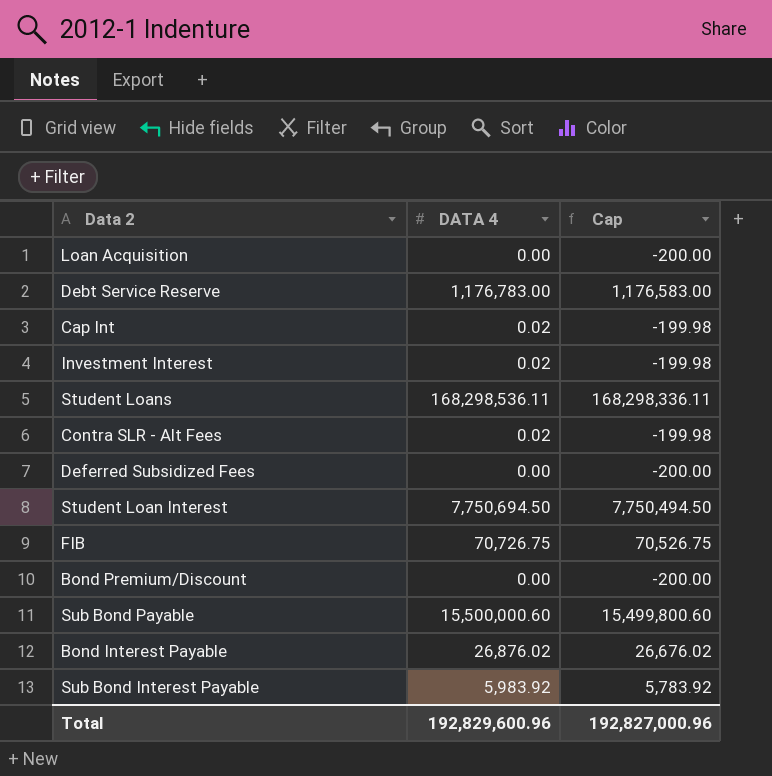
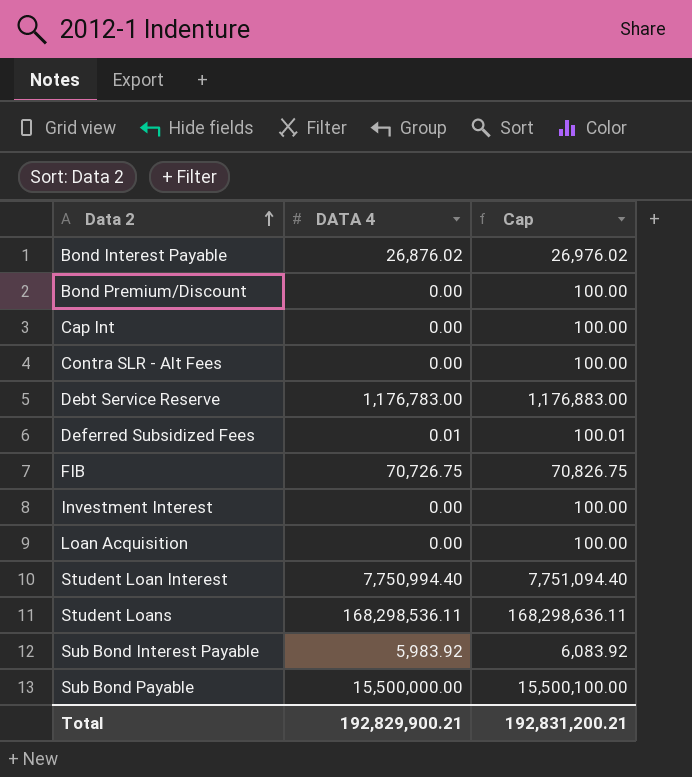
row order: none -> Data 2 ascending
column Cap | formula: [DATA 4] - 200 -> [DATA 4] + 100
Cap Int | DATA 4: 0.02 -> 0.00
Contra SLR - Alt Fees | DATA 4: 0.02 -> 0.00
Deferred Subsidized Fees | DATA 4: 0.00 -> 0.01
Investment Interest | DATA 4: 0.02 -> 0.00
Student Loan Interest | DATA 4: 7,750,694.50 -> 7,750,994.40
Sub Bond Payable | DATA 4: 15,500,000.60 -> 15,500,000.00
Total | DATA 4: 192,829,600.96 -> 192,829,900.21
Total | Cap: 192,827,000.96 -> 192,831,200.21

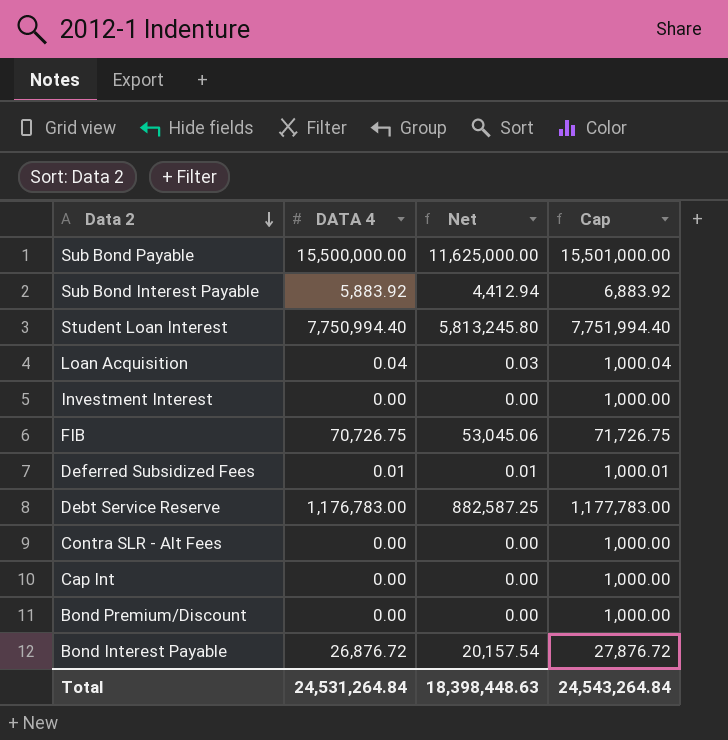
row order: Data 2 ascending -> Data 2 descending
column Net | formula: none -> [DATA 4] * 0.75
column Cap | formula: [DATA 4] + 100 -> [DATA 4] + 1000
row Student Loans: 168,298,536.11 | 168,298,636.11 -> none
Sub Bond Interest Payable | DATA 4: 5,983.92 -> 5,883.92
Loan Acquisition | DATA 4: 0.00 -> 0.04
Bond Interest Payable | DATA 4: 26,876.02 -> 26,876.72
Total | DATA 4: 192,829,900.21 -> 24,531,264.84
Total | Cap: 192,831,200.21 -> 24,543,264.84

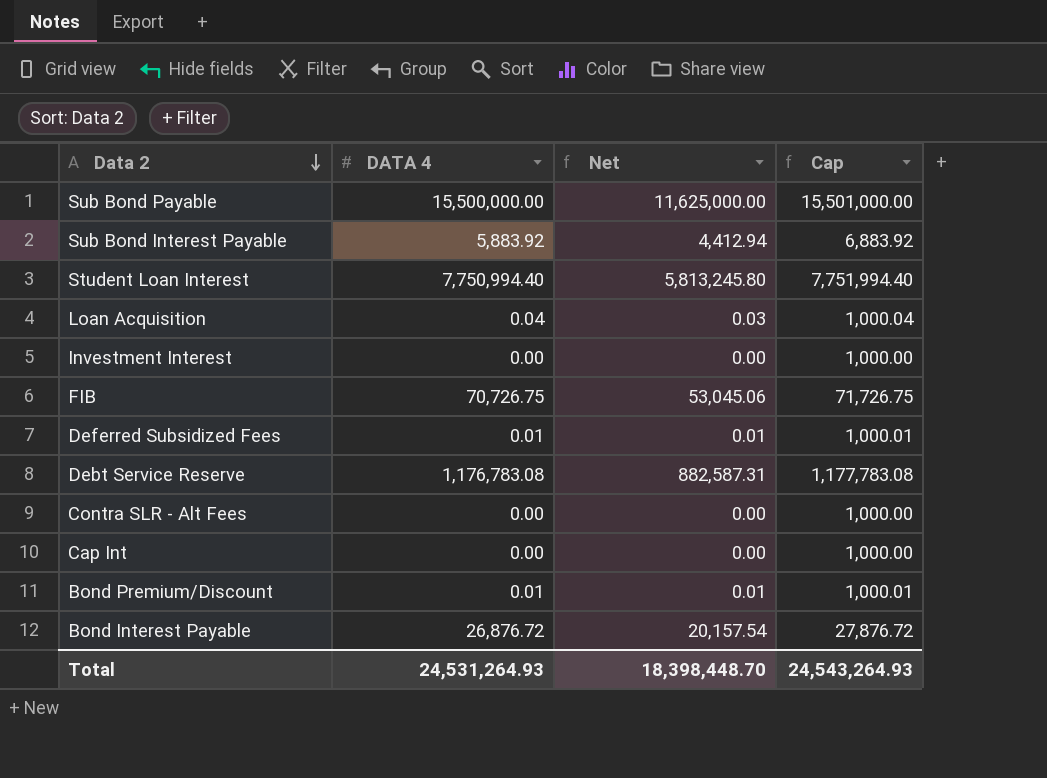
Debt Service Reserve | DATA 4: 1,176,783.00 -> 1,176,783.08
Debt Service Reserve | Net: 882,587.25 -> 882,587.31
Debt Service Reserve | Cap: 1,177,783.00 -> 1,177,783.08
Bond Premium/Discount | DATA 4: 0.00 -> 0.01
Bond Premium/Discount | Net: 0.00 -> 0.01
Bond Premium/Discount | Cap: 1,000.00 -> 1,000.01
Total | DATA 4: 24,531,264.84 -> 24,531,264.93
Total | Net: 18,398,448.63 -> 18,398,448.70
Total | Cap: 24,543,264.84 -> 24,543,264.93

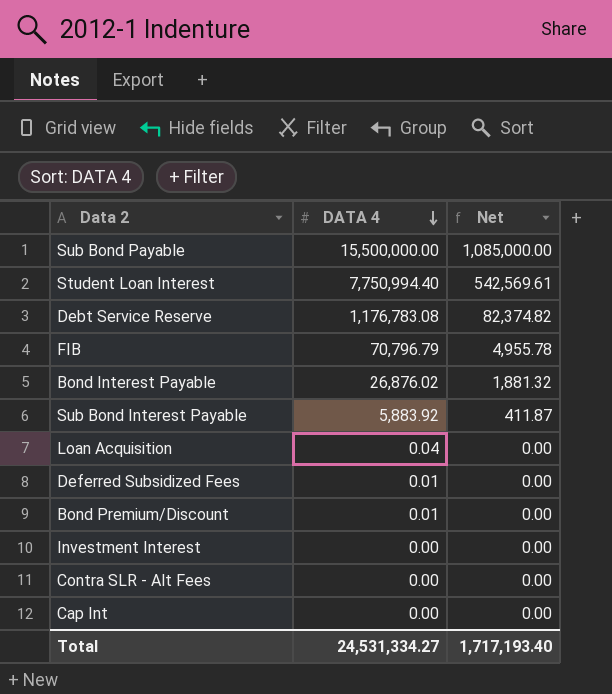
row order: Data 2 descending -> DATA 4 descending
column Cap | formula: [DATA 4] + 1000 -> none
column Net | formula: [DATA 4] * 0.75 -> [DATA 4] * 0.07
FIB | DATA 4: 70,726.75 -> 70,796.79
Bond Interest Payable | DATA 4: 26,876.72 -> 26,876.02
Total | DATA 4: 24,531,264.93 -> 24,531,334.27
Total | Net: 18,398,448.70 -> 1,717,193.40

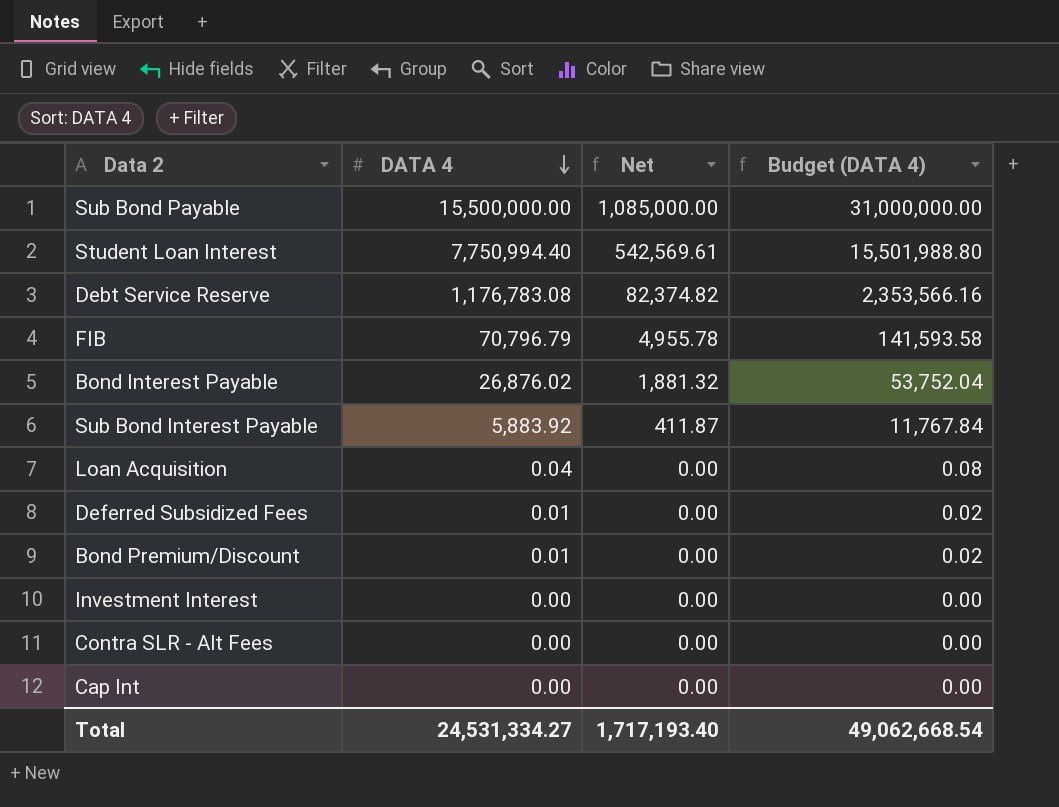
column Budget (DATA 4) | formula: none -> [DATA 4] * 2

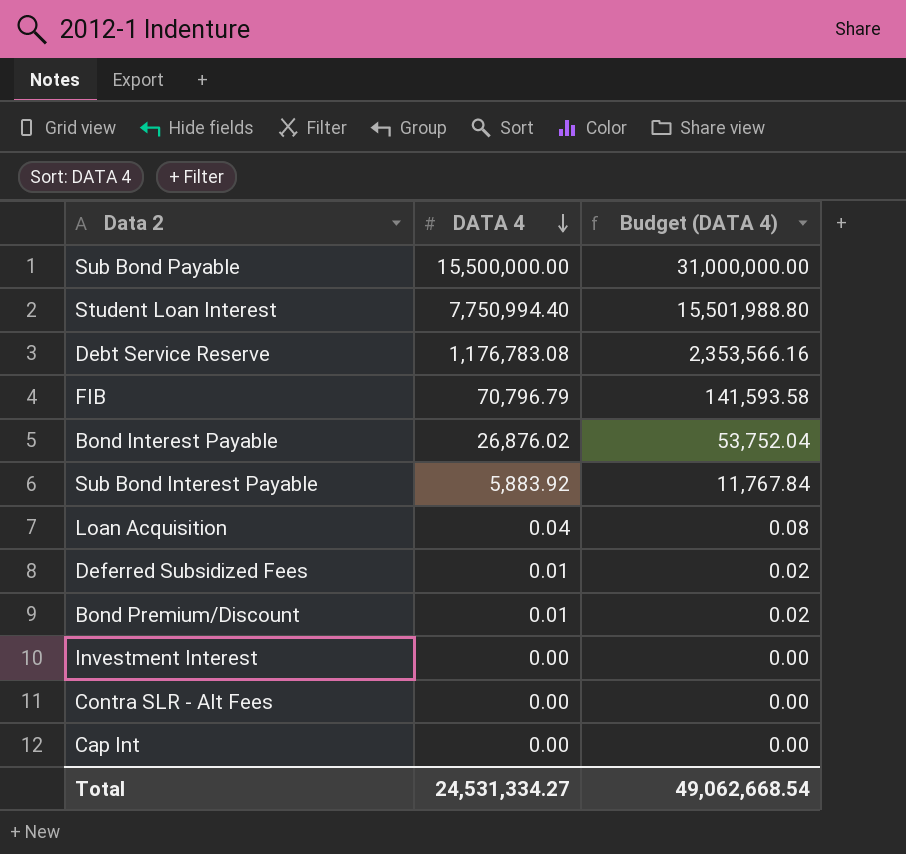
column Net | formula: [DATA 4] * 0.07 -> none

